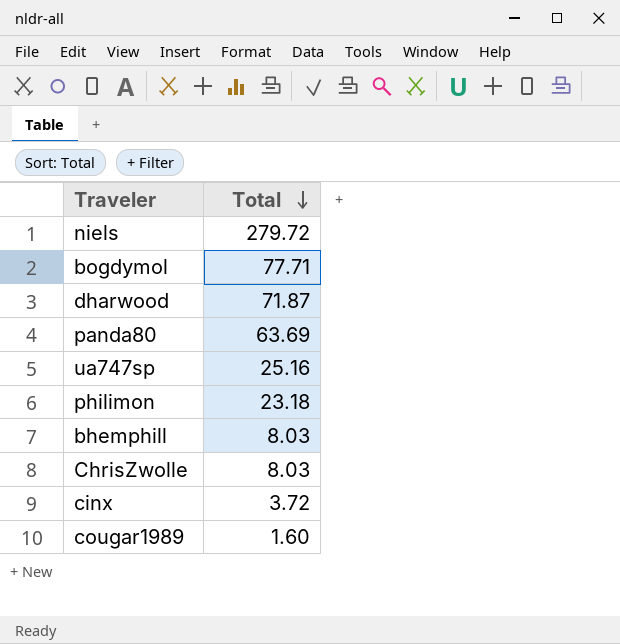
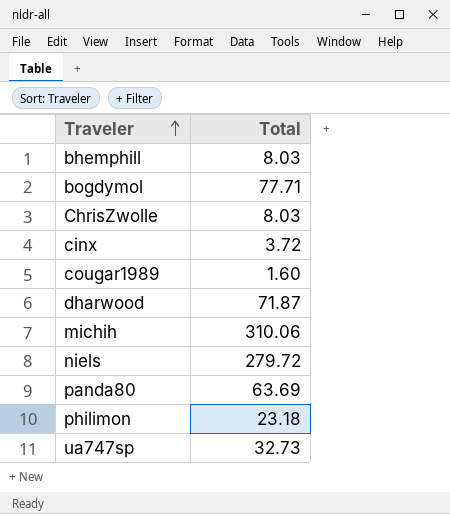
row order: Total descending -> Traveler ascending
row michih: none -> 310.06
ua747sp | Total: 25.16 -> 32.73

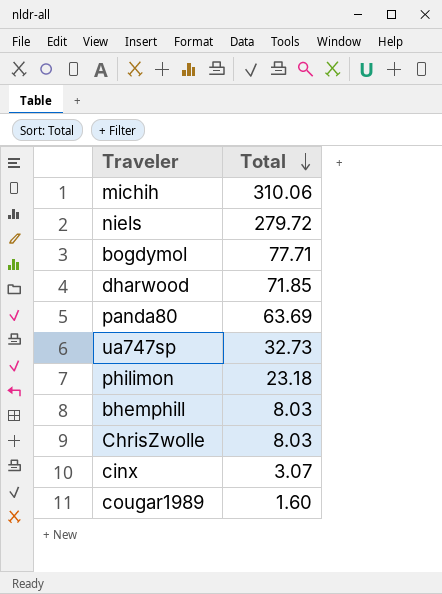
row order: Traveler ascending -> Total descending
dharwood | Total: 71.87 -> 71.85
cinx | Total: 3.72 -> 3.07

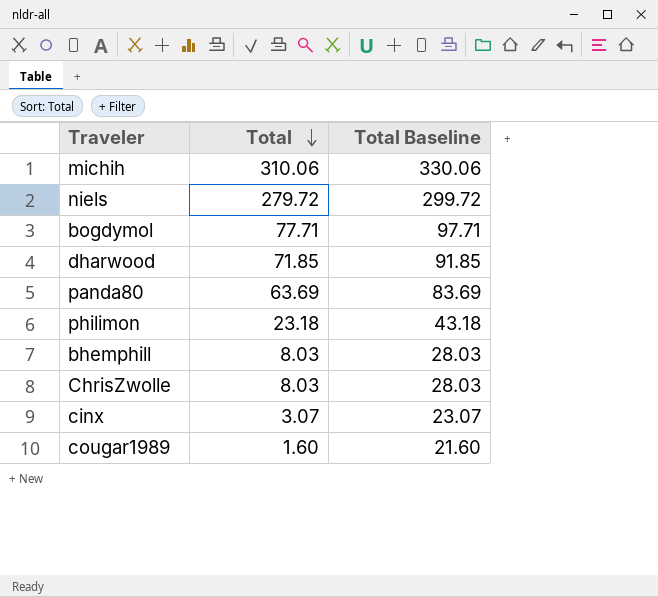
column Total Baseline | formula: none -> [Total] + 20
row ua747sp: 32.73 -> none

